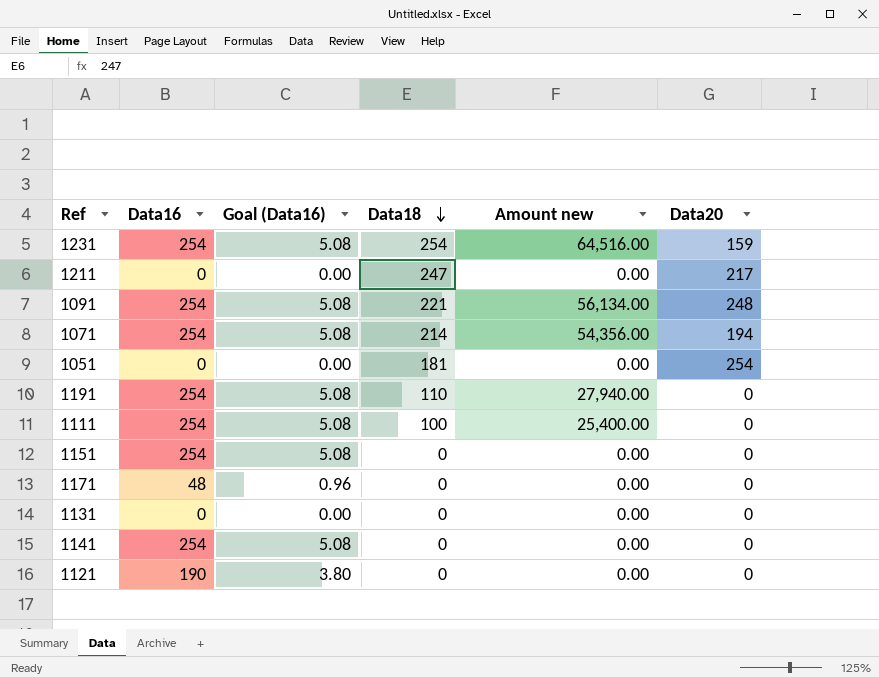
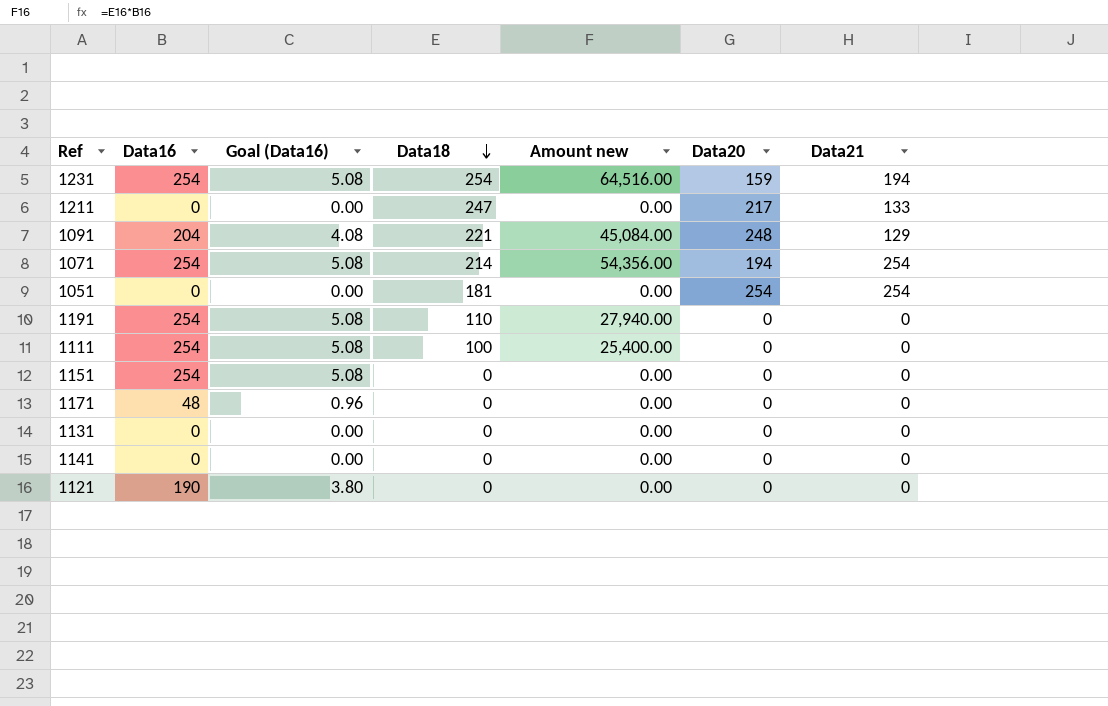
column Data21 | position: none -> 7
1091 | Data16: 254 -> 204
1091 | Goal (Data16): 5.08 -> 4.08
1091 | Amount new: 56,134.00 -> 45,084.00
1141 | Data16: 254 -> 0
1141 | Goal (Data16): 5.08 -> 0.00

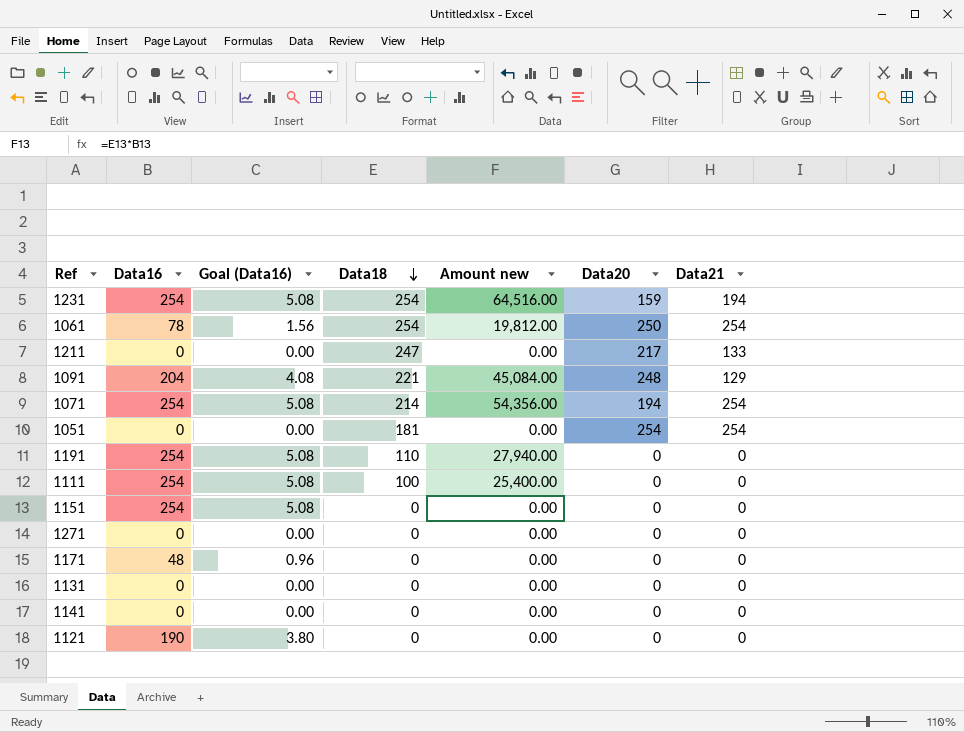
row 1061: none -> 78 | 1.56 | 254 | 19,812.00 | 250 | 254
row 1271: none -> 0 | 0.00 | 0 | 0.00 | 0 | 0

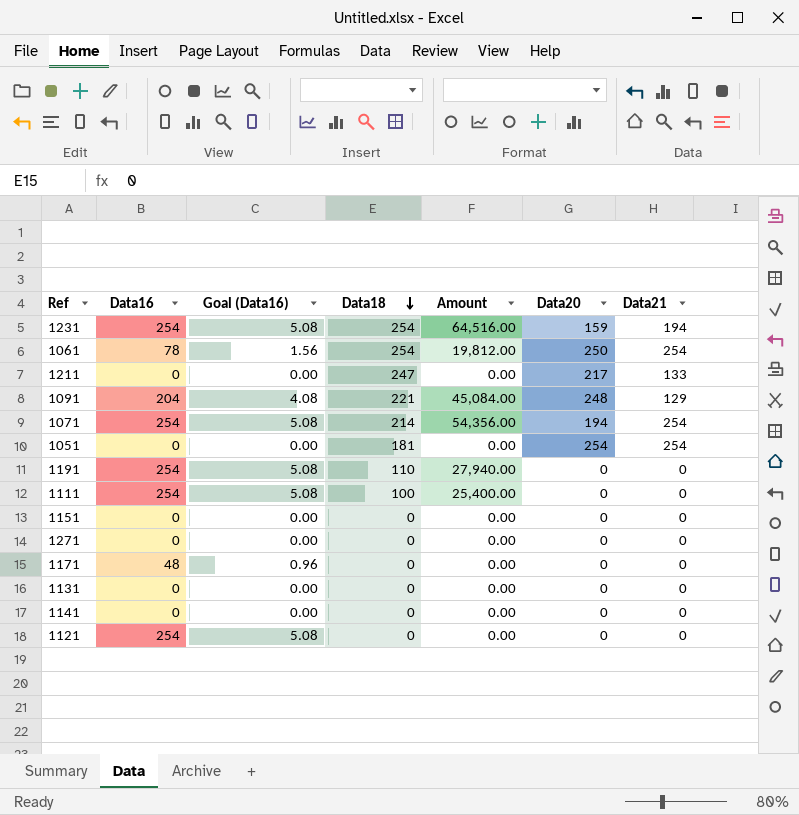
column name: Amount new -> Amount
1151 | Data16: 254 -> 0
1151 | Goal (Data16): 5.08 -> 0.00
1121 | Data16: 190 -> 254
1121 | Goal (Data16): 3.80 -> 5.08

